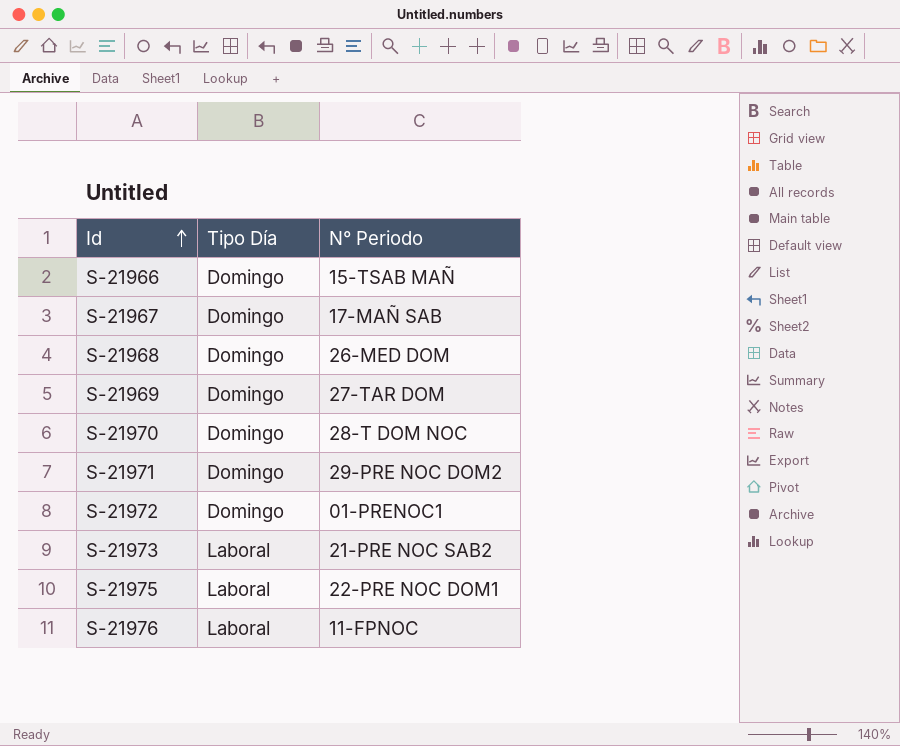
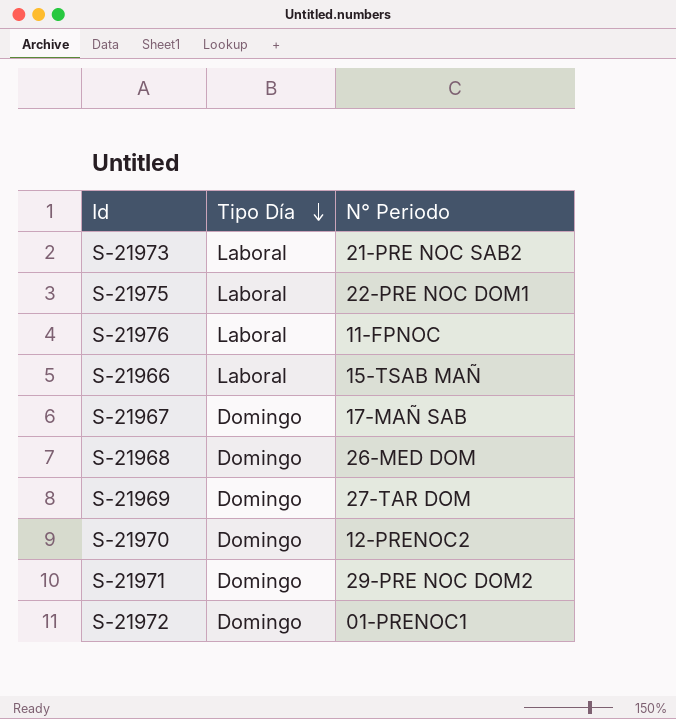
row order: Id ascending -> Tipo Día descending
S-21966 | Tipo Día: Domingo -> Laboral
S-21970 | N° Periodo: 28-T DOM NOC -> 12-PRENOC2

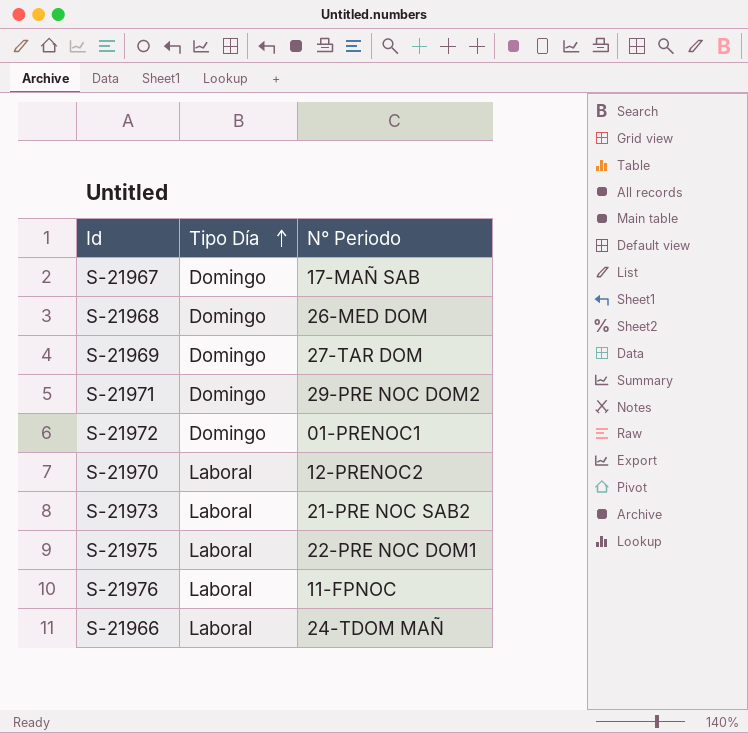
row order: Tipo Día descending -> Tipo Día ascending
S-21970 | Tipo Día: Domingo -> Laboral
S-21966 | N° Periodo: 15-TSAB MAÑ -> 24-TDOM MAÑ

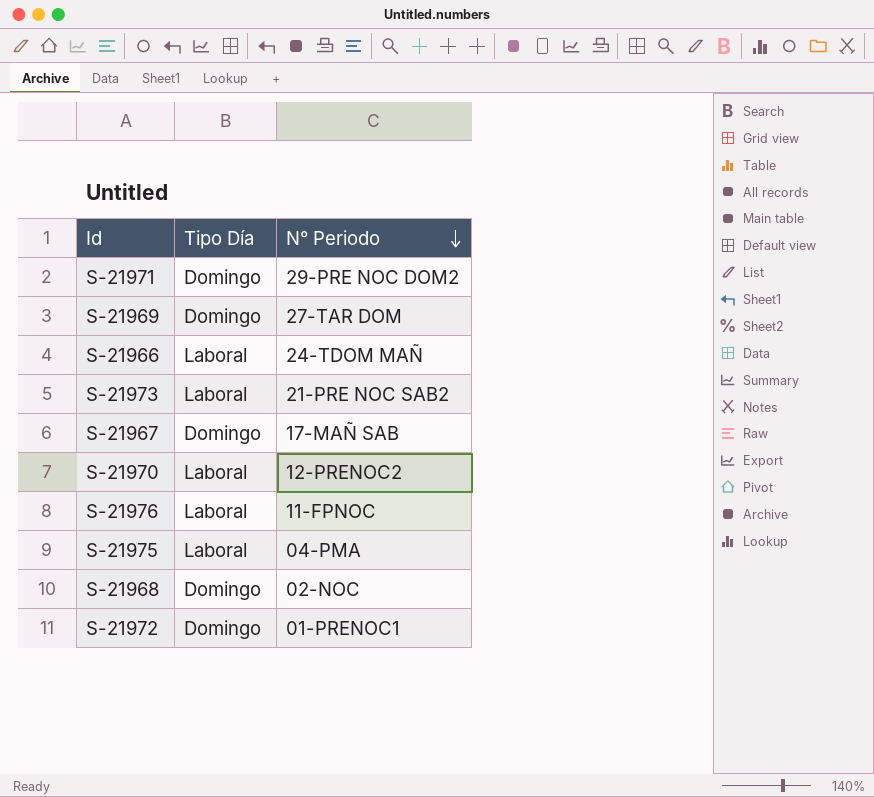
row order: Tipo Día ascending -> N° Periodo descending
S-21975 | N° Periodo: 22-PRE NOC DOM1 -> 04-PMA
S-21968 | N° Periodo: 26-MED DOM -> 02-NOC

